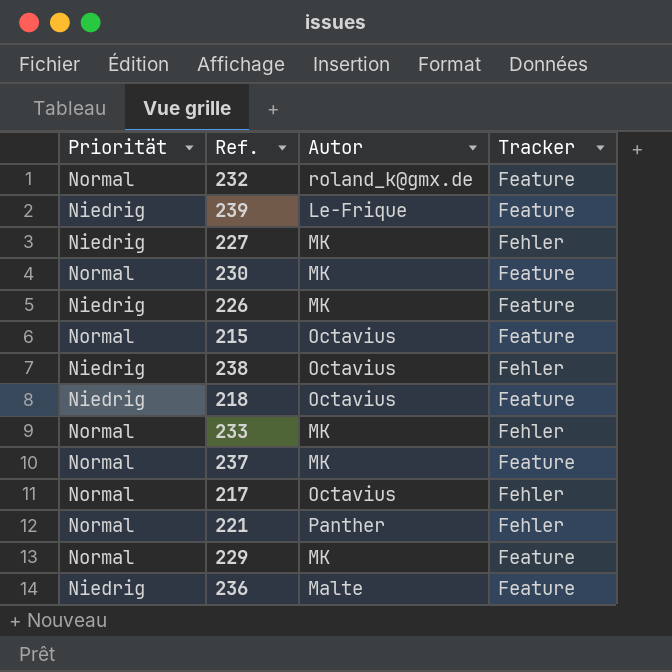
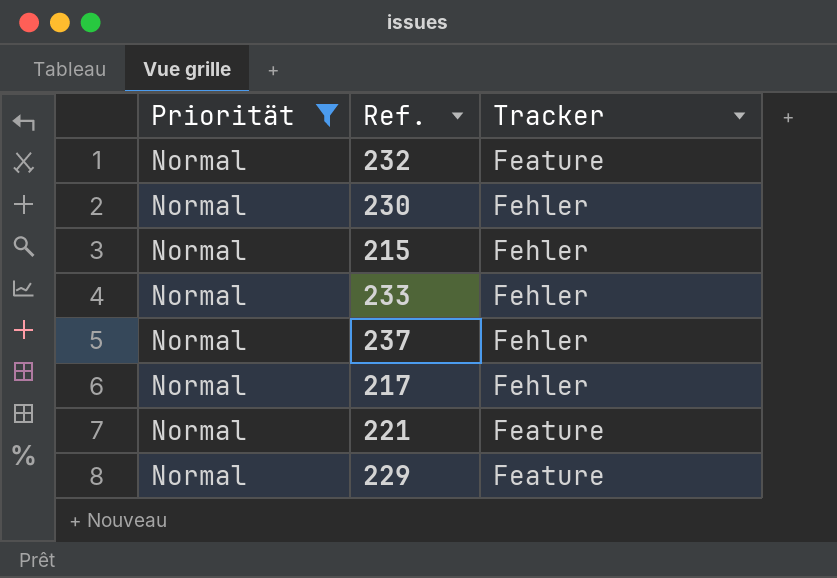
filter: none -> Priorität = Normal
column Autor | position: 3 -> none
230 | Tracker: Feature -> Fehler
215 | Tracker: Feature -> Fehler
237 | Tracker: Feature -> Fehler
221 | Tracker: Fehler -> Feature

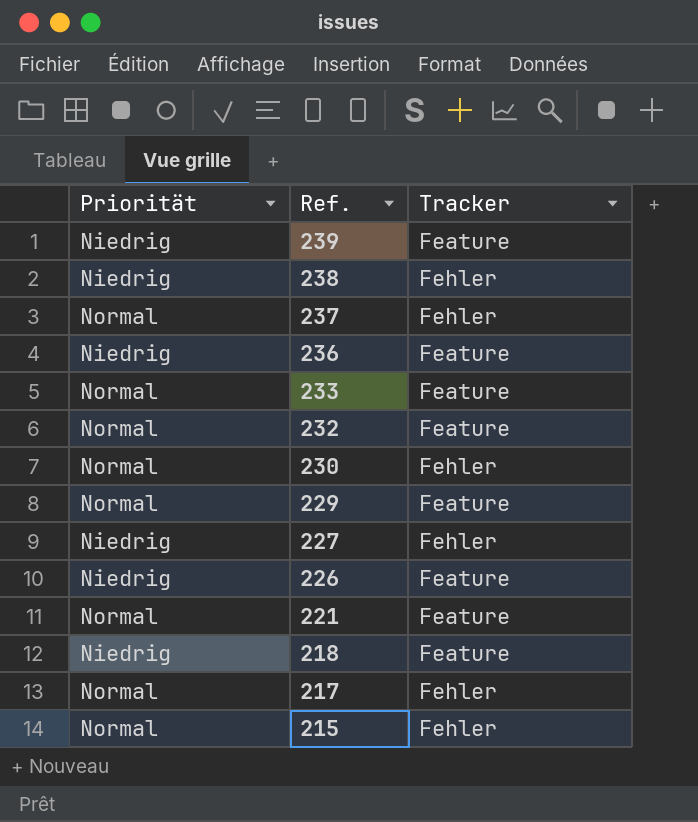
filter: Priorität = Normal -> none
row order: none -> Ref. descending
233 | Tracker: Fehler -> Feature

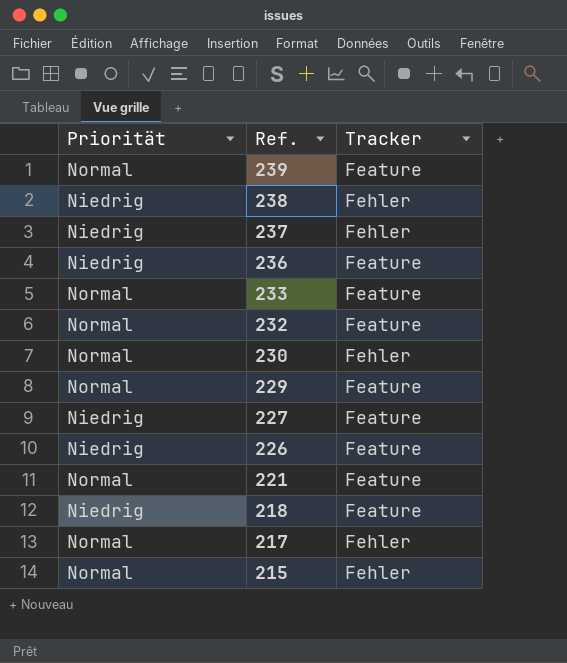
239 | Priorität: Niedrig -> Normal
237 | Priorität: Normal -> Niedrig
227 | Tracker: Fehler -> Feature

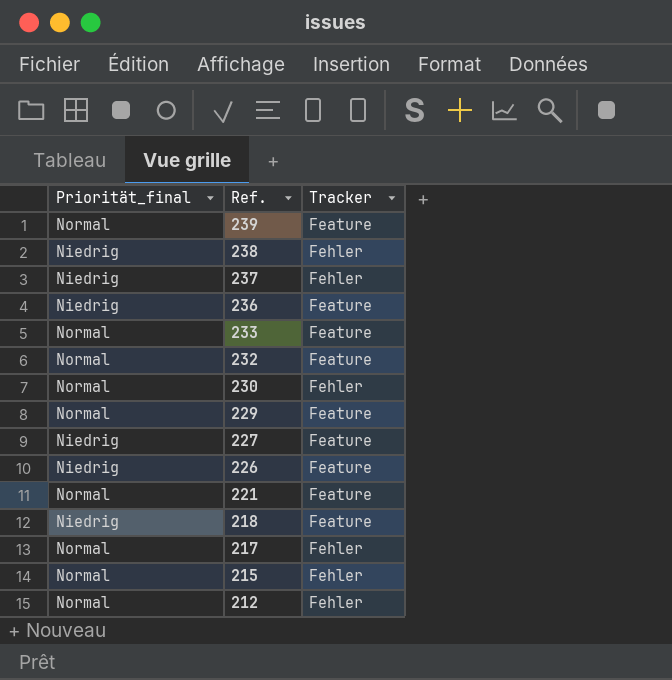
column name: Priorität -> Priorität_final
row 212: none -> Normal | Fehler

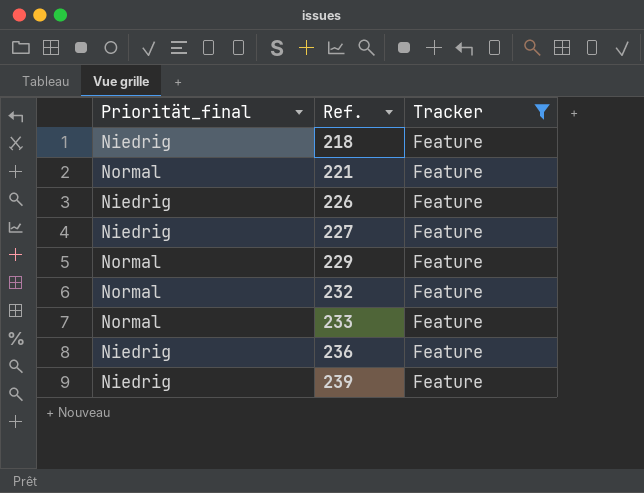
filter: none -> Tracker = Feature
row order: Ref. descending -> Ref. ascending
239 | Priorität_final: Normal -> Niedrig

